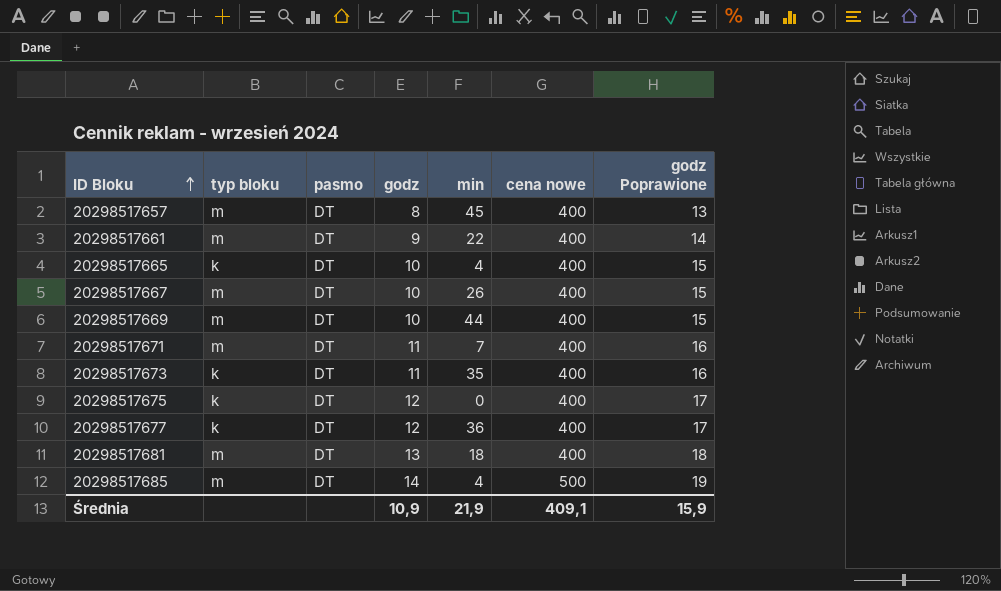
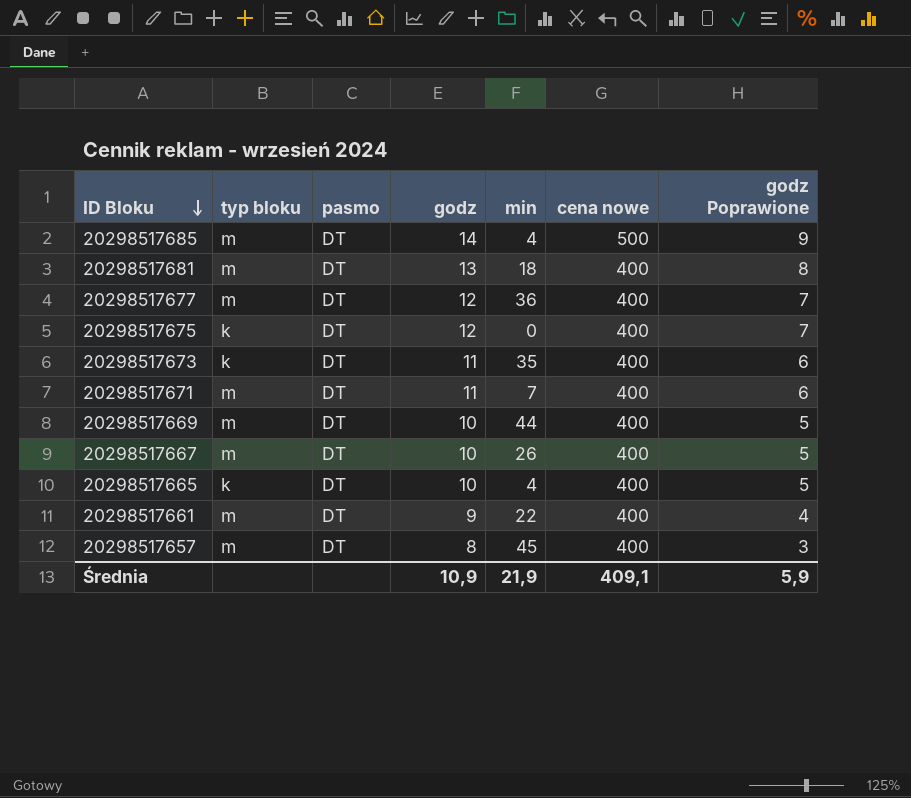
row order: ID Bloku ascending -> ID Bloku descending
column godz Poprawione | formula: [godz] + 5 -> [godz] - 5
20298517677 | typ bloku: k -> m
Średnia | godz Poprawione: 15,9 -> 5,9

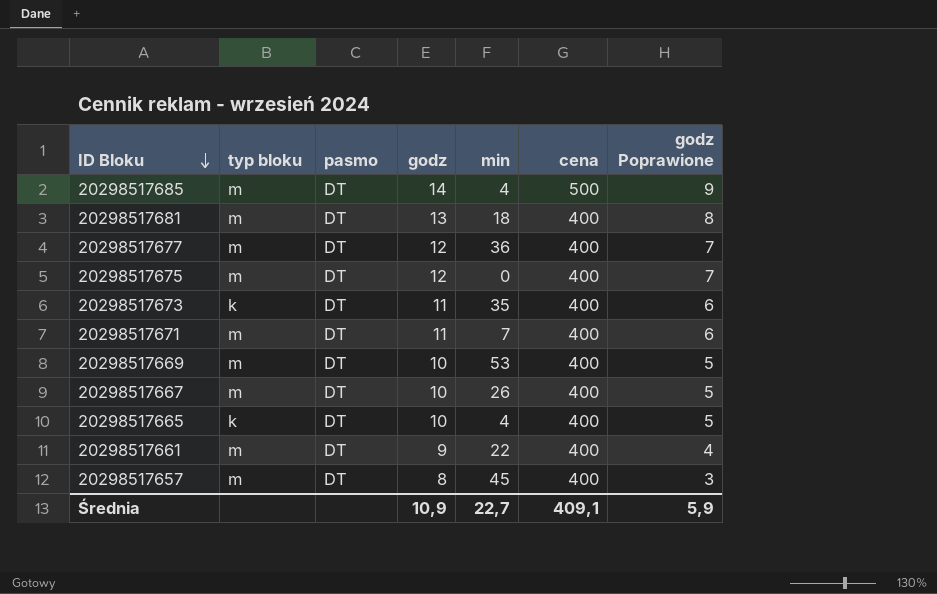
column name: cena nowe -> cena
20298517675 | typ bloku: k -> m
20298517669 | min: 44 -> 53
Średnia | min: 21,9 -> 22,7

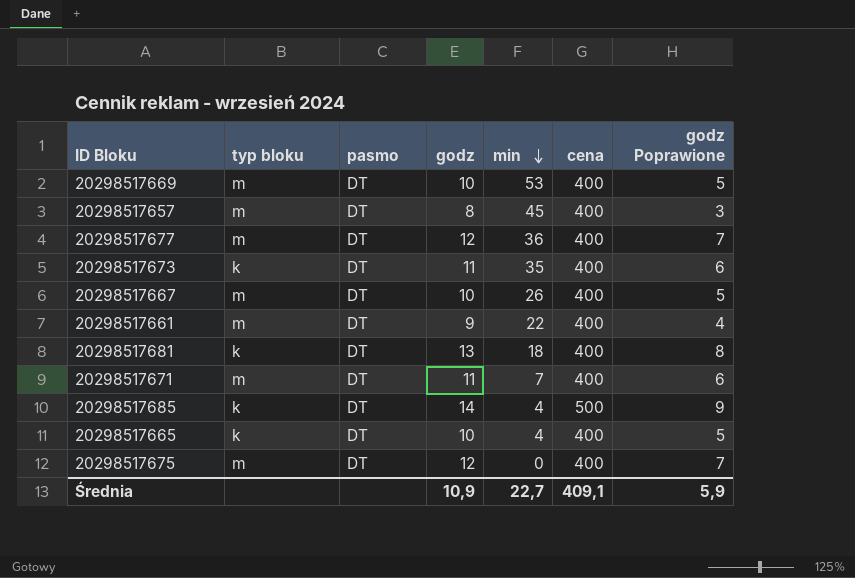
row order: ID Bloku descending -> min descending
20298517681 | typ bloku: m -> k
20298517685 | typ bloku: m -> k

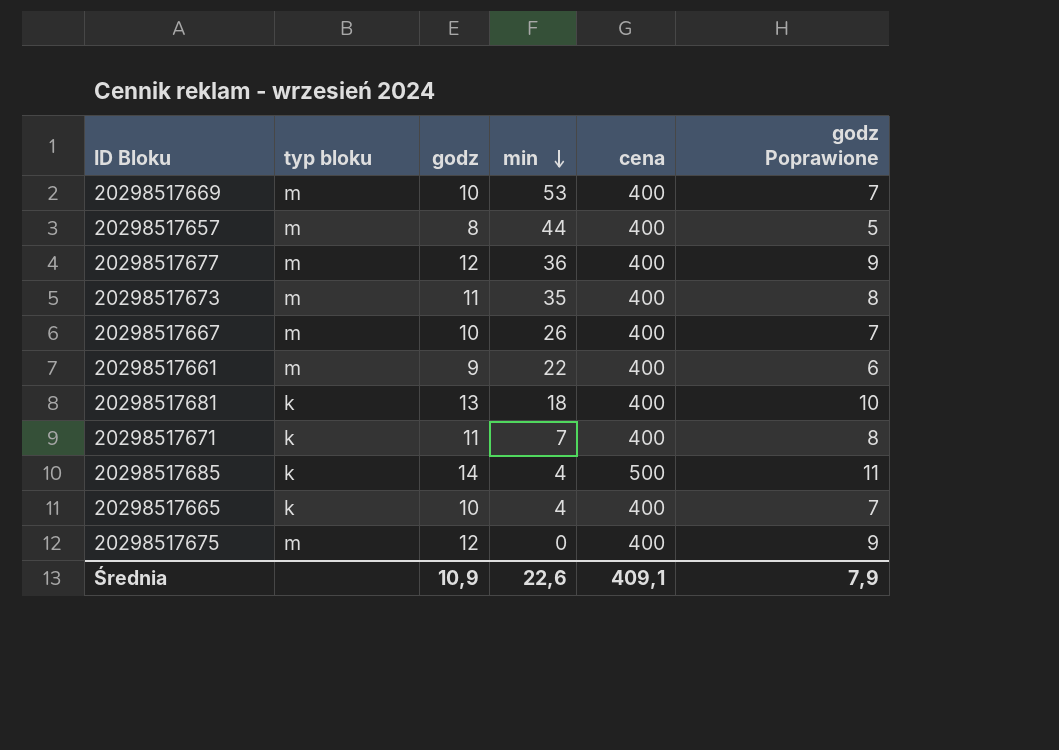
column pasmo | position: 3 -> none
column godz Poprawione | formula: [godz] - 5 -> [godz] - 3
20298517657 | min: 45 -> 44
20298517673 | typ bloku: k -> m
20298517671 | typ bloku: m -> k
Średnia | min: 22,7 -> 22,6
Średnia | godz Poprawione: 5,9 -> 7,9

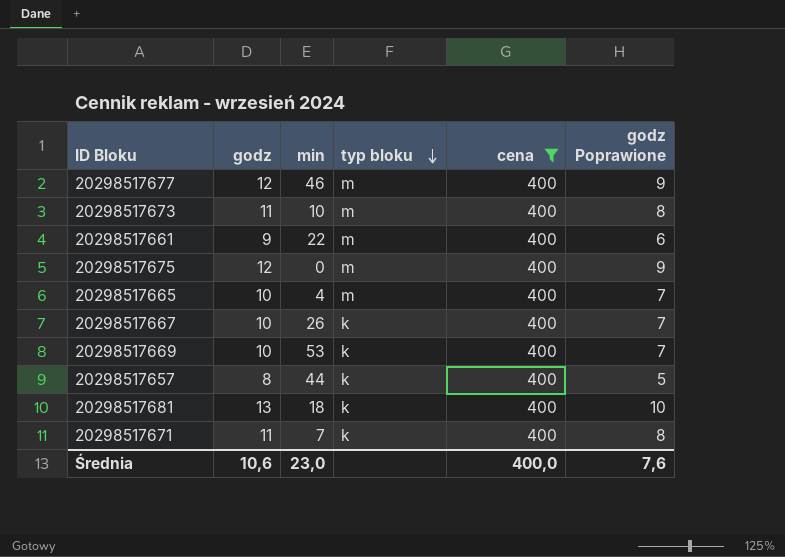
filter: none -> cena = 400
row order: min descending -> typ bloku descending
column typ bloku | position: 2 -> 4
20298517677 | min: 36 -> 46
20298517673 | min: 35 -> 10
20298517665 | typ bloku: k -> m
20298517667 | typ bloku: m -> k
20298517669 | typ bloku: m -> k
20298517657 | typ bloku: m -> k
Średnia | godz: 10,9 -> 10,6
Średnia | min: 22,6 -> 23,0
Średnia | cena: 409,1 -> 400,0
Średnia | godz Poprawione: 7,9 -> 7,6

